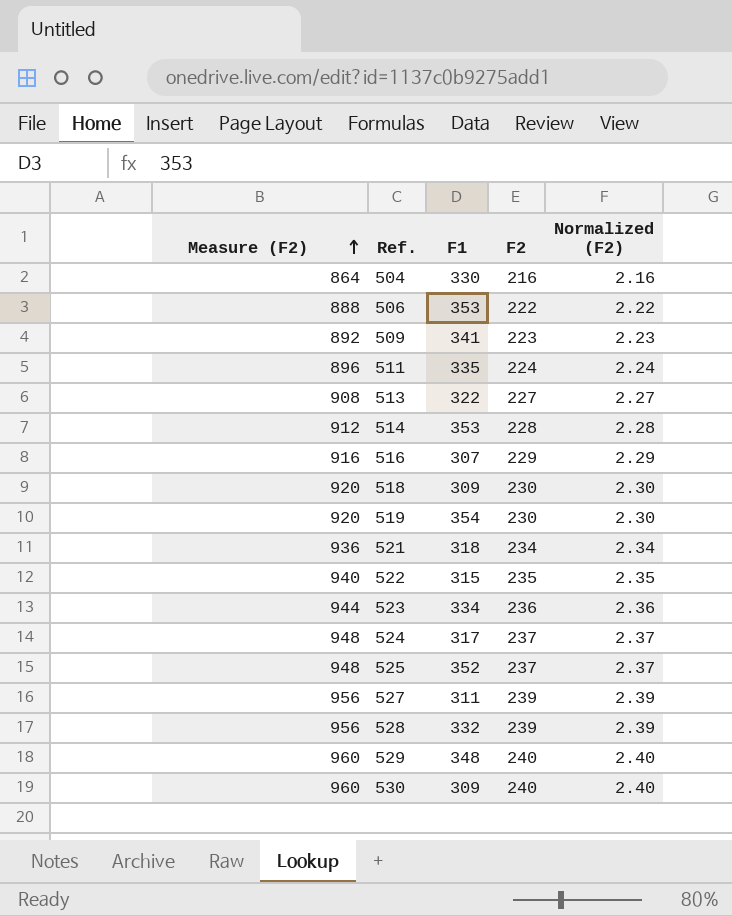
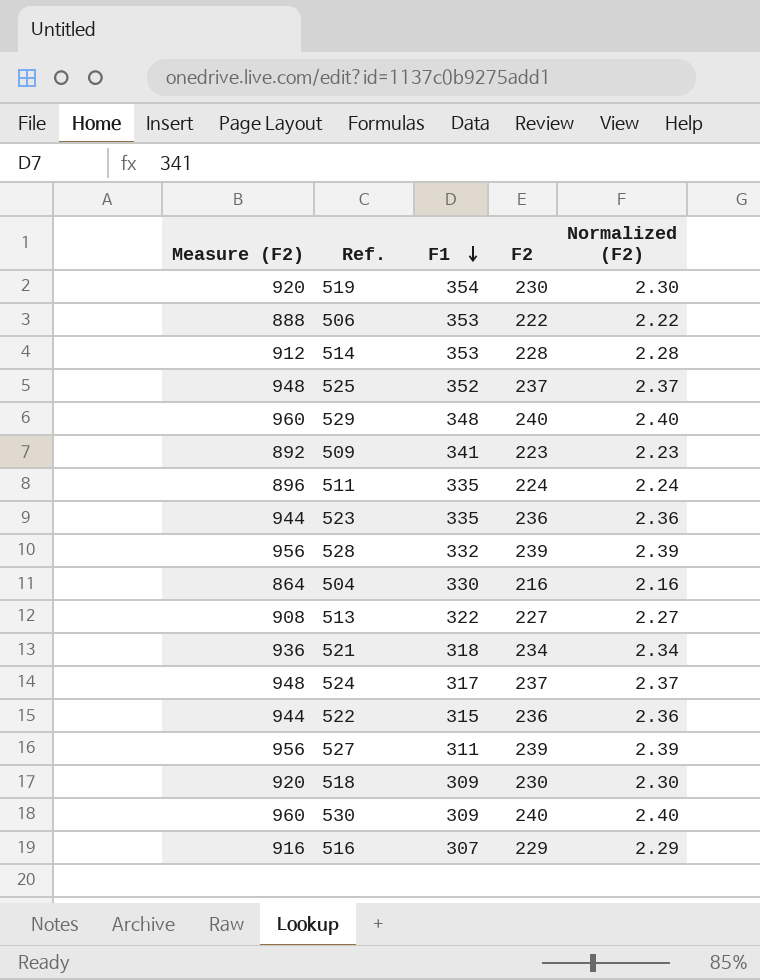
row order: Measure (F2) ascending -> F1 descending
523 | F1: 334 -> 335
522 | Measure (F2): 940 -> 944
522 | F2: 235 -> 236
522 | Normalized (F2): 2.35 -> 2.36

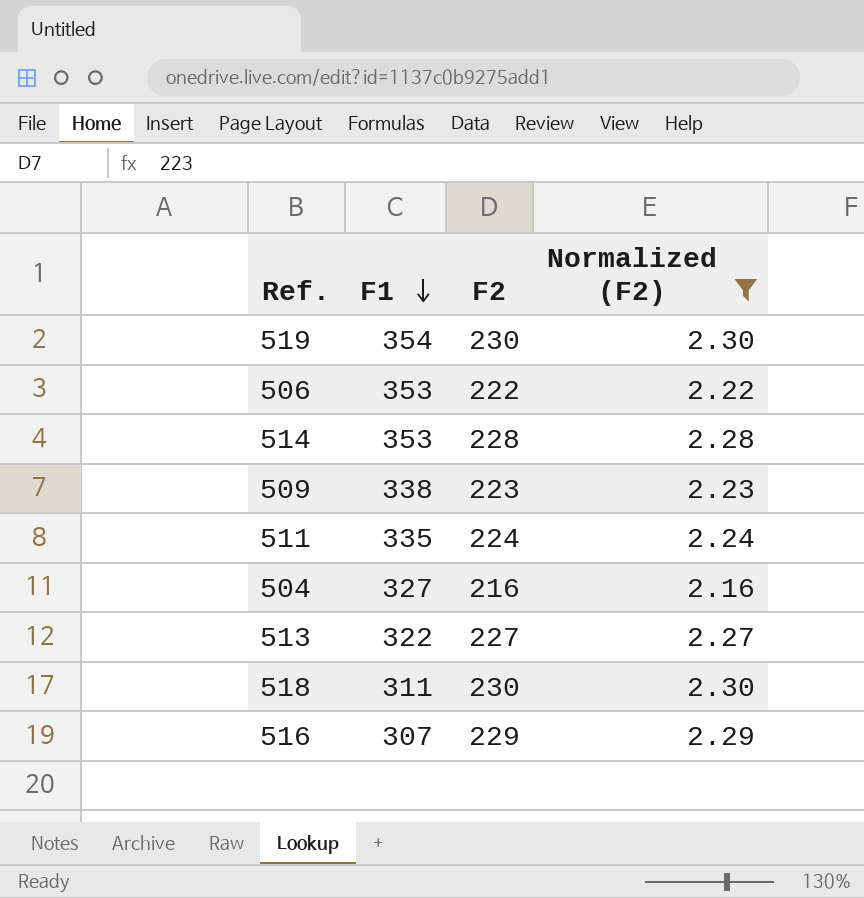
filter: none -> Normalized (F2) <= 2.30
column Measure (F2) | formula: [F2] * 4 -> none
509 | F1: 341 -> 338
504 | F1: 330 -> 327
518 | F1: 309 -> 311

